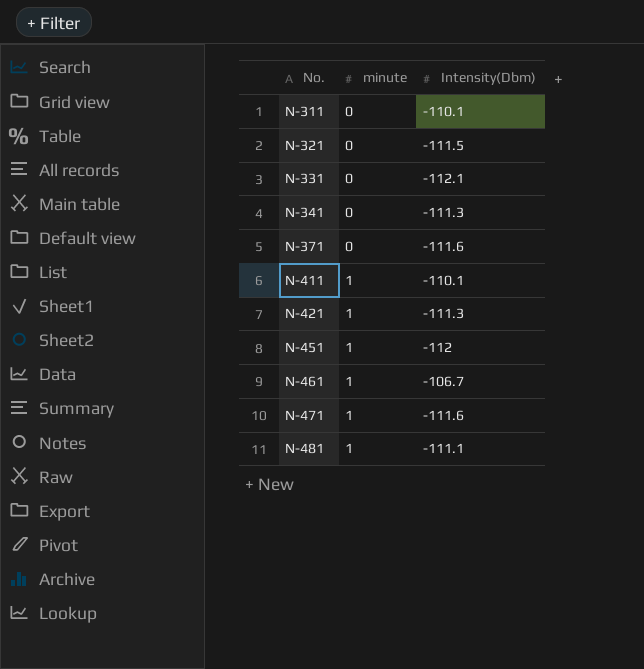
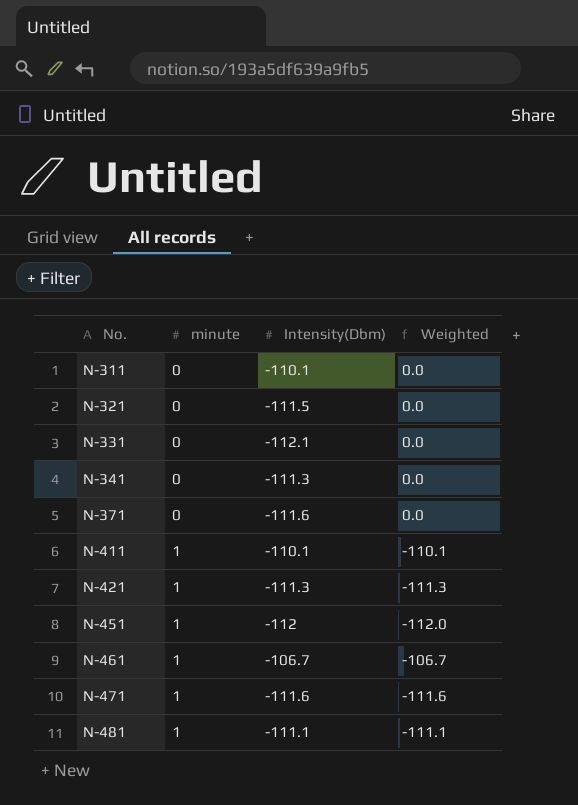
column Weighted | formula: none -> [minute] * [Intensity(Dbm)]

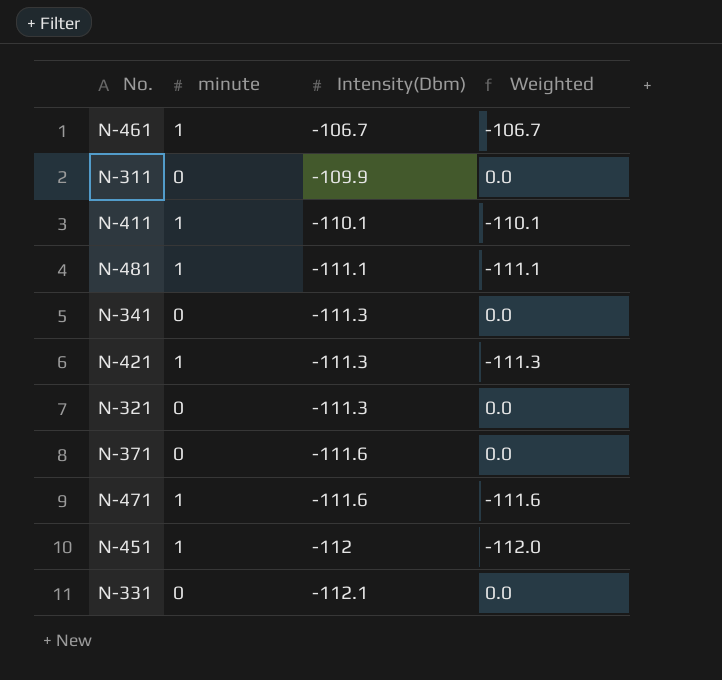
row order: No. ascending -> Intensity(Dbm) descending
N-311 | Intensity(Dbm): -110.1 -> -109.9
N-321 | Intensity(Dbm): -111.5 -> -111.3

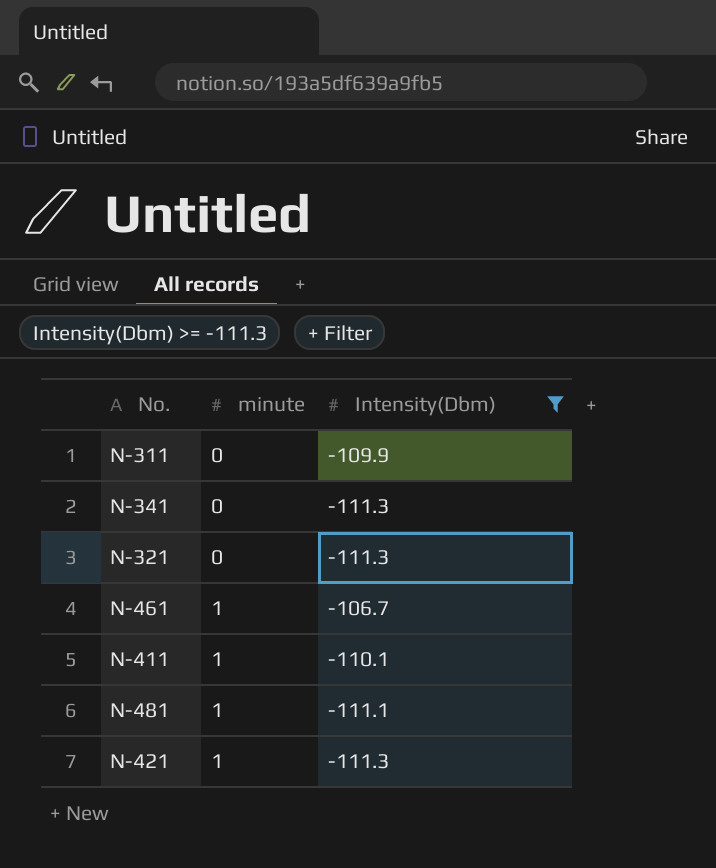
filter: none -> Intensity(Dbm) >= -111.3
row order: Intensity(Dbm) descending -> minute ascending
column Weighted | formula: [minute] * [Intensity(Dbm)] -> none

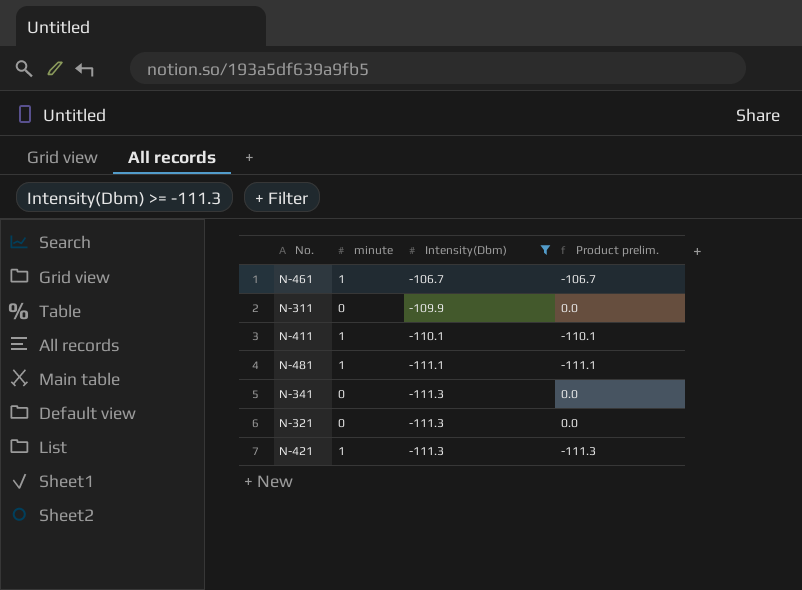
row order: minute ascending -> Intensity(Dbm) descending
column Product prelim. | formula: none -> [minute] * [Intensity(Dbm)]

